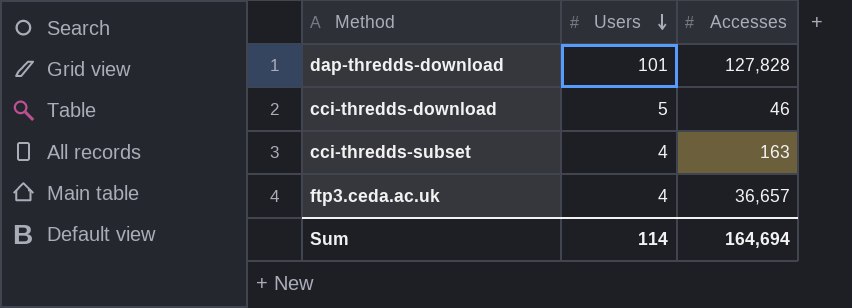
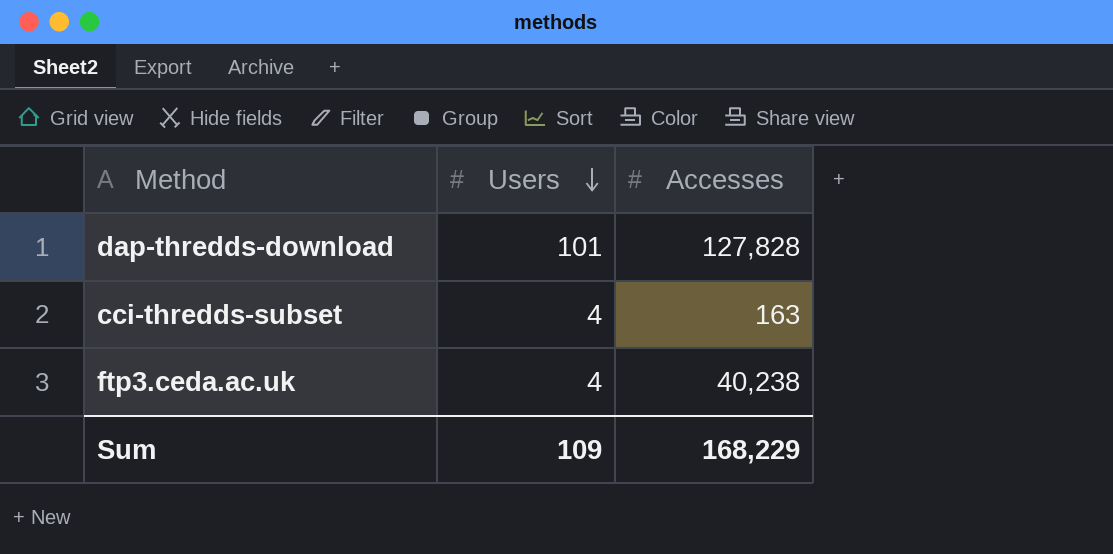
row cci-thredds-download: 5 | 46 -> none
ftp3.ceda.ac.uk | Accesses: 36,657 -> 40,238
Sum | Users: 114 -> 109
Sum | Accesses: 164,694 -> 168,229

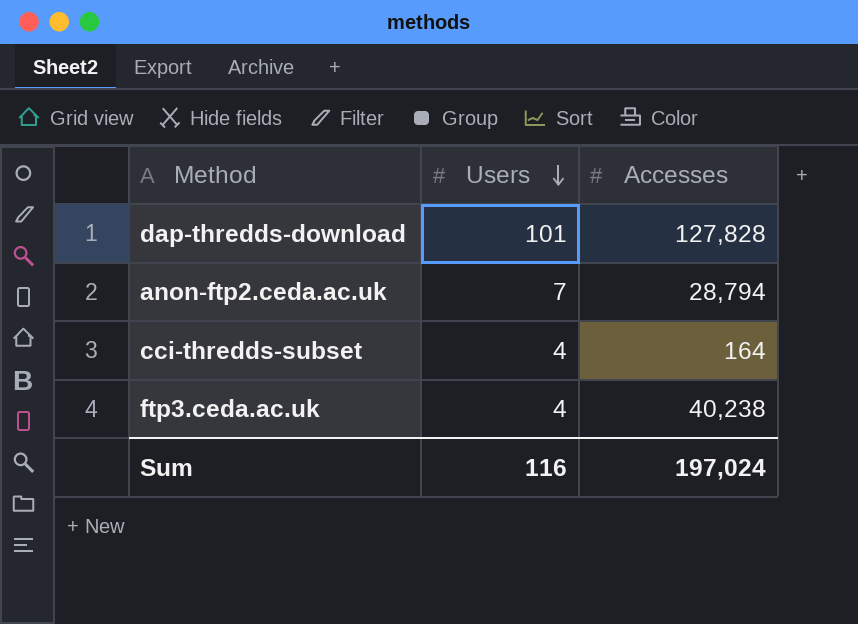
row anon-ftp2.ceda.ac.uk: none -> 7 | 28,794
cci-thredds-subset | Accesses: 163 -> 164
Sum | Users: 109 -> 116
Sum | Accesses: 168,229 -> 197,024

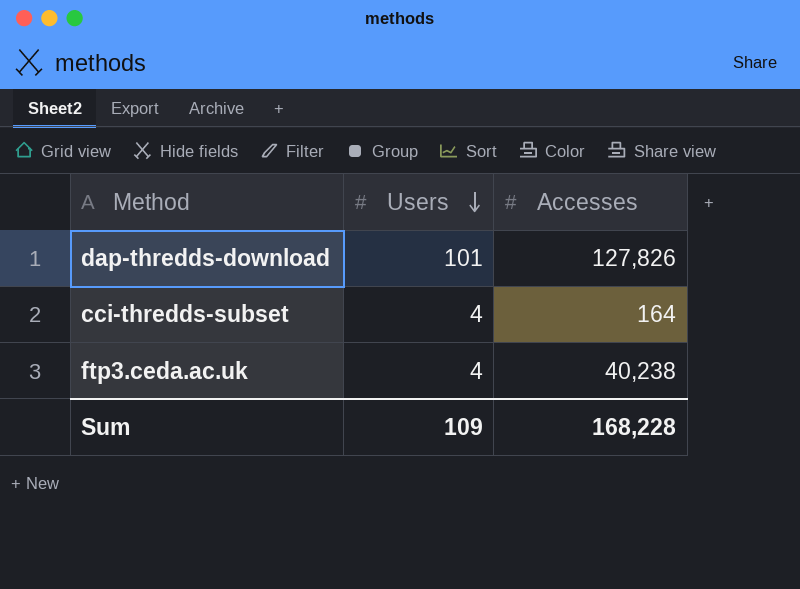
row anon-ftp2.ceda.ac.uk: 7 | 28,794 -> none
dap-thredds-download | Accesses: 127,828 -> 127,826
Sum | Users: 116 -> 109
Sum | Accesses: 197,024 -> 168,228

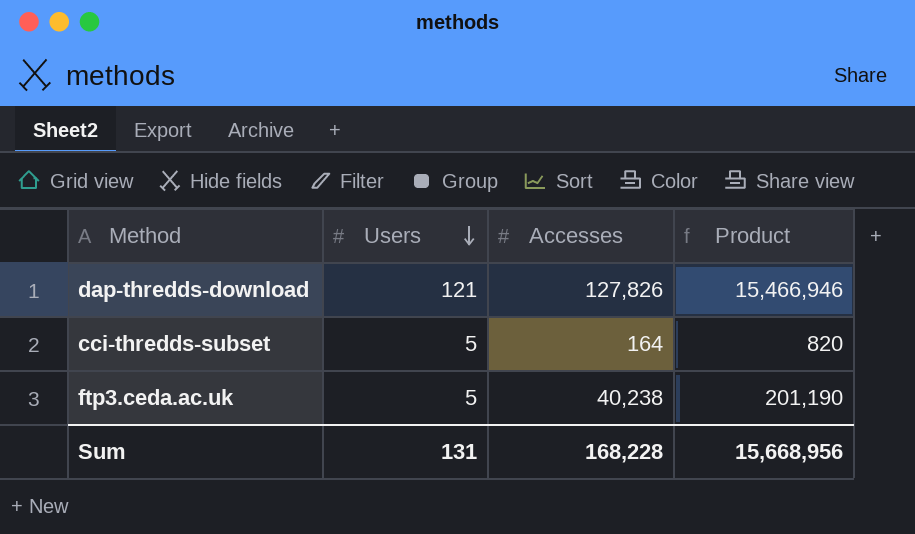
column Product | formula: none -> [Users] * [Accesses]
dap-thredds-download | Users: 101 -> 121
cci-thredds-subset | Users: 4 -> 5
ftp3.ceda.ac.uk | Users: 4 -> 5
Sum | Users: 109 -> 131

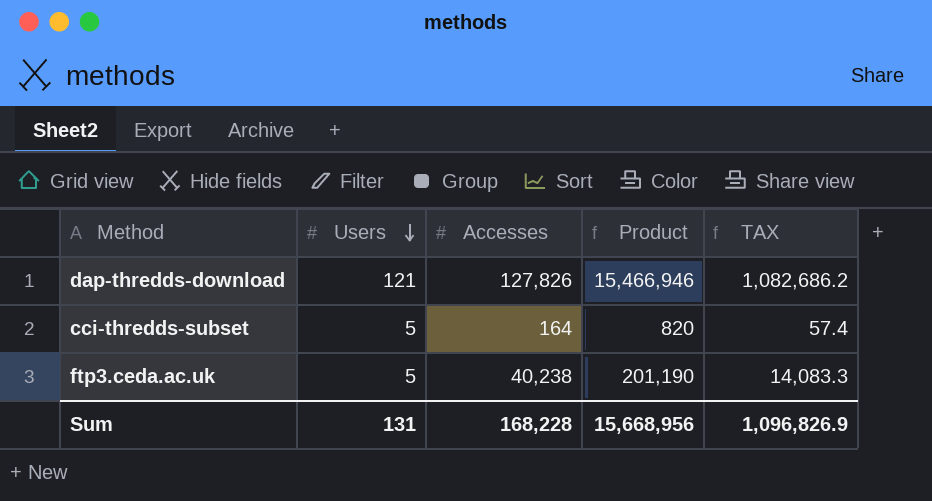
column TAX | formula: none -> [Product] * 0.07

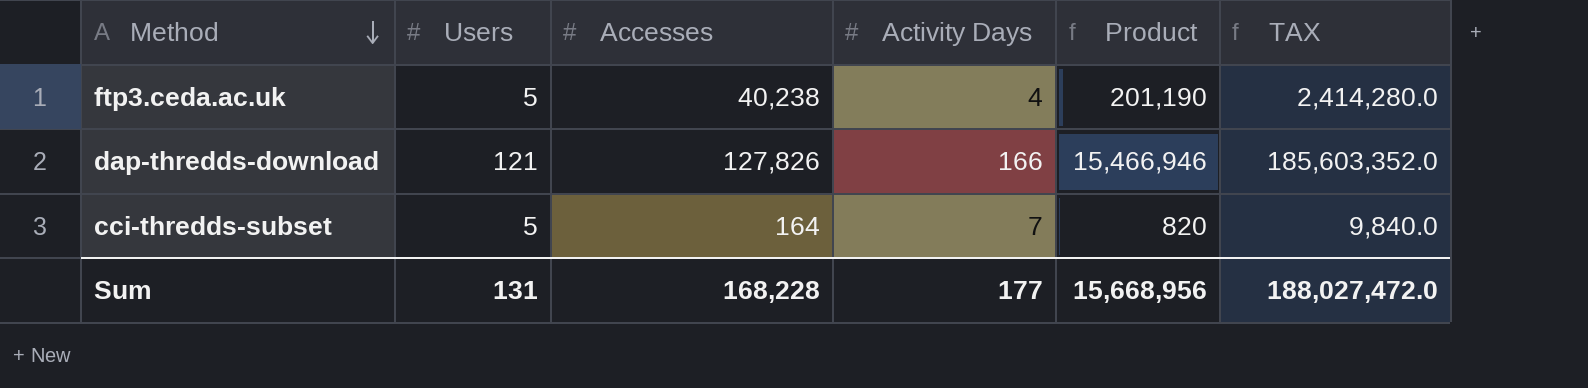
row order: Users descending -> Method descending
column Activity Days | position: none -> 4
column TAX | formula: [Product] * 0.07 -> [Product] * 12
Sum | TAX: 1,096,826.9 -> 188,027,472.0

